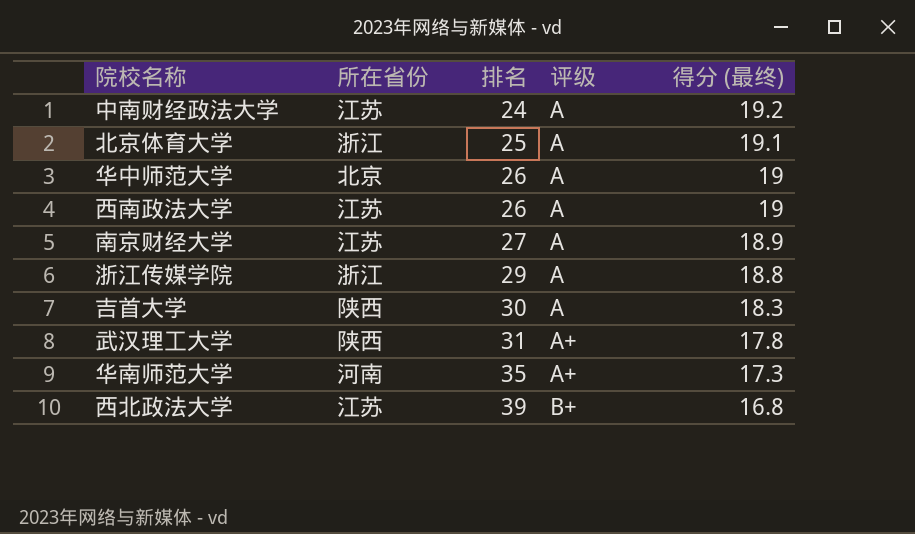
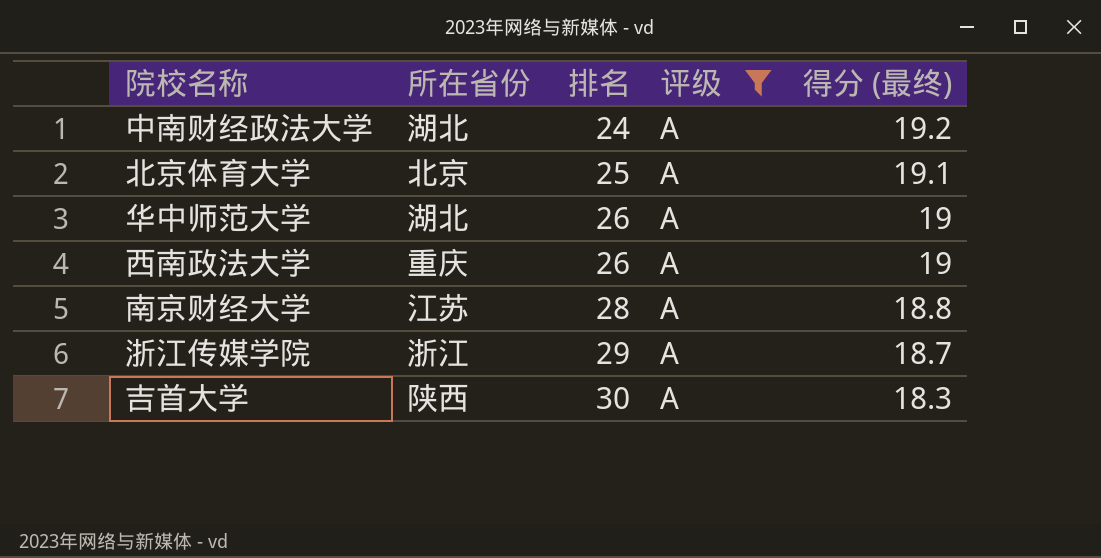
filter: none -> 评级 = A
中南财经政法大学 | 所在省份: 江苏 -> 湖北
北京体育大学 | 所在省份: 浙江 -> 北京
华中师范大学 | 所在省份: 北京 -> 湖北
西南政法大学 | 所在省份: 江苏 -> 重庆
南京财经大学 | 排名: 27 -> 28
南京财经大学 | 得分 (最终): 18.9 -> 18.8
浙江传媒学院 | 得分 (最终): 18.8 -> 18.7

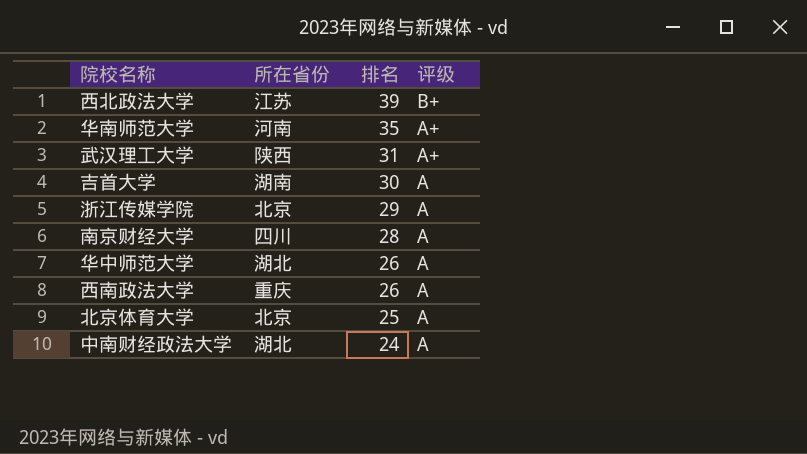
filter: 评级 = A -> none
row order: 排名 ascending -> 排名 descending
column 得分 (最终) | position: 5 -> none
吉首大学 | 所在省份: 陕西 -> 湖南
浙江传媒学院 | 所在省份: 浙江 -> 北京
南京财经大学 | 所在省份: 江苏 -> 四川

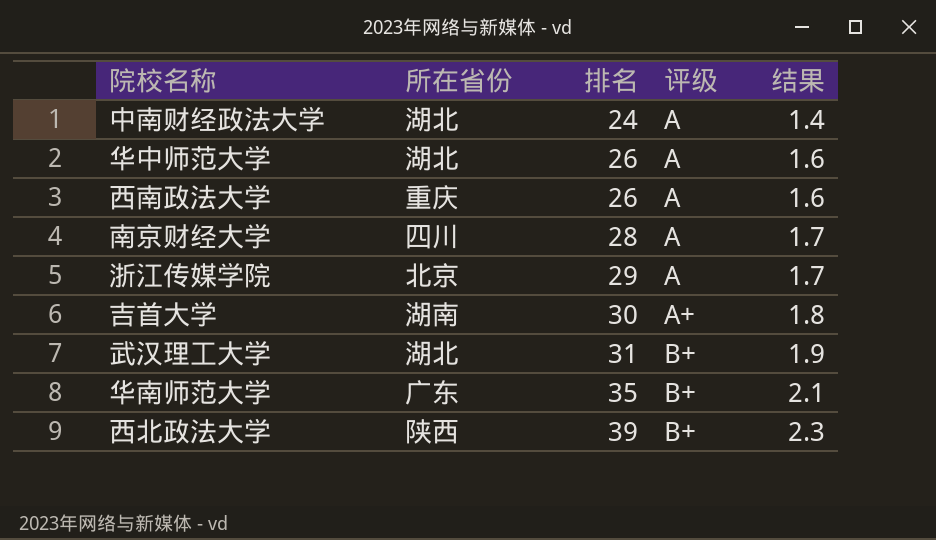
row order: 排名 descending -> 排名 ascending
column 结果 | formula: none -> [排名] * 0.06
row 北京体育大学: 北京 | 25 | A -> none
吉首大学 | 评级: A -> A+
武汉理工大学 | 所在省份: 陕西 -> 湖北
武汉理工大学 | 评级: A+ -> B+
华南师范大学 | 所在省份: 河南 -> 广东
华南师范大学 | 评级: A+ -> B+
西北政法大学 | 所在省份: 江苏 -> 陕西

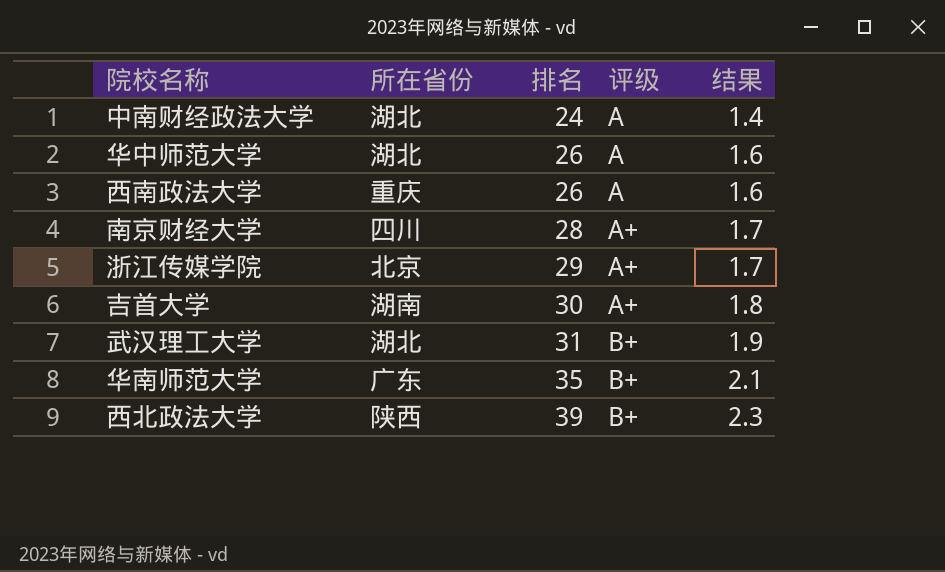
南京财经大学 | 评级: A -> A+
浙江传媒学院 | 评级: A -> A+

